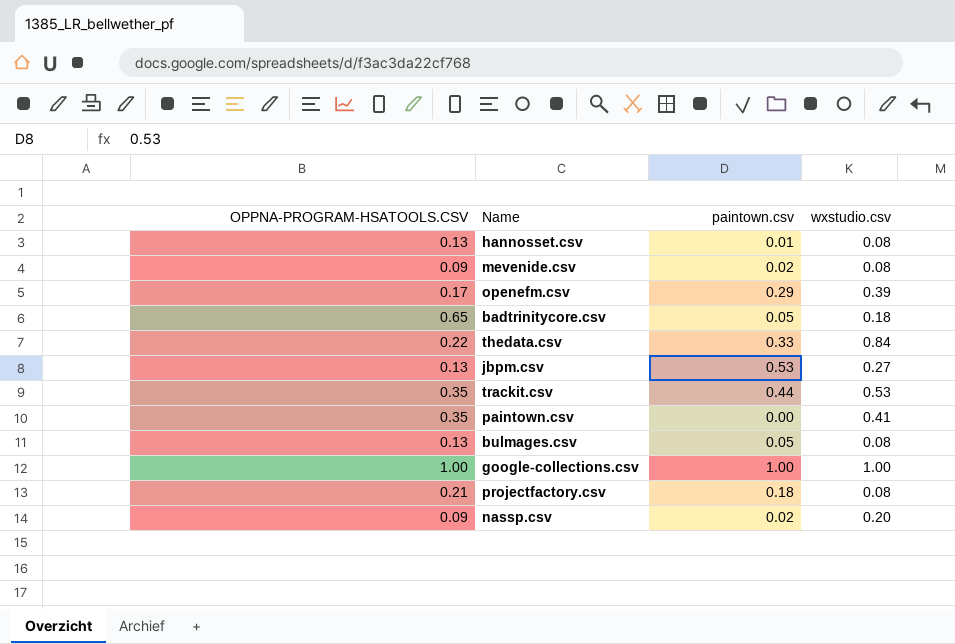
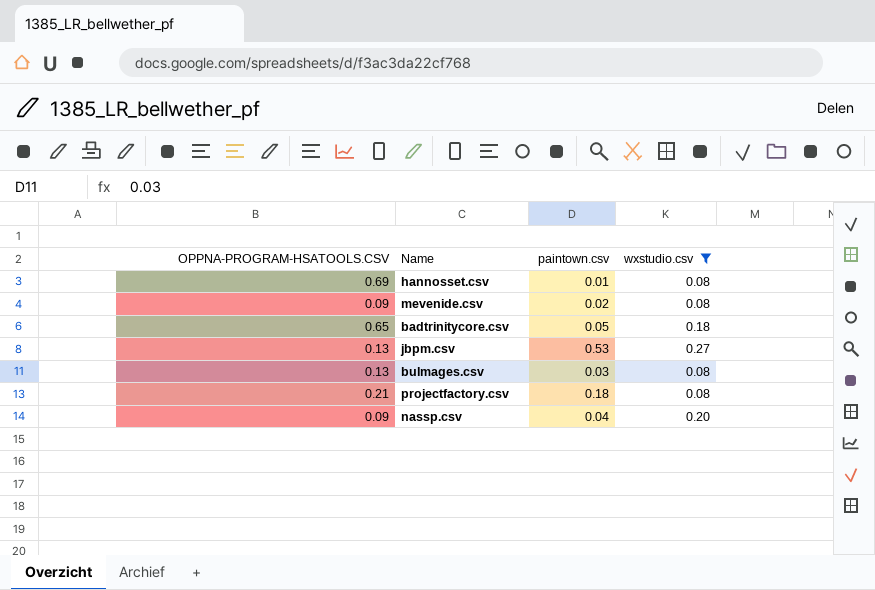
filter: none -> wxstudio.csv <= 0.27
hannosset.csv | OPPNA-PROGRAM-HSATOOLS.CSV: 0.13 -> 0.69
bulmages.csv | paintown.csv: 0.05 -> 0.03
nassp.csv | paintown.csv: 0.02 -> 0.04

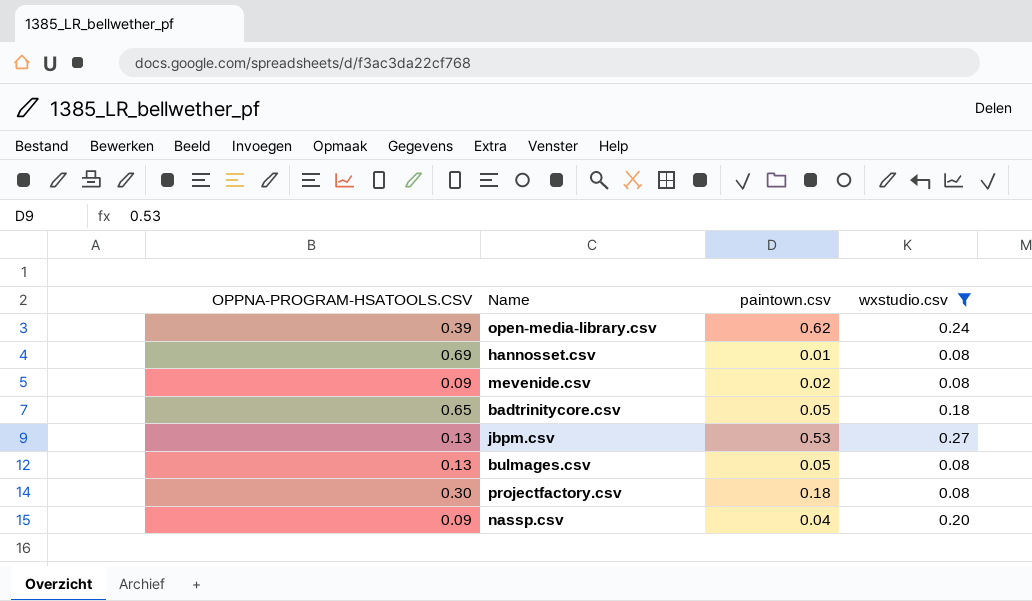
row open-media-library.csv: none -> 0.39 | 0.62 | 0.24
bulmages.csv | paintown.csv: 0.03 -> 0.05
projectfactory.csv | OPPNA-PROGRAM-HSATOOLS.CSV: 0.21 -> 0.30

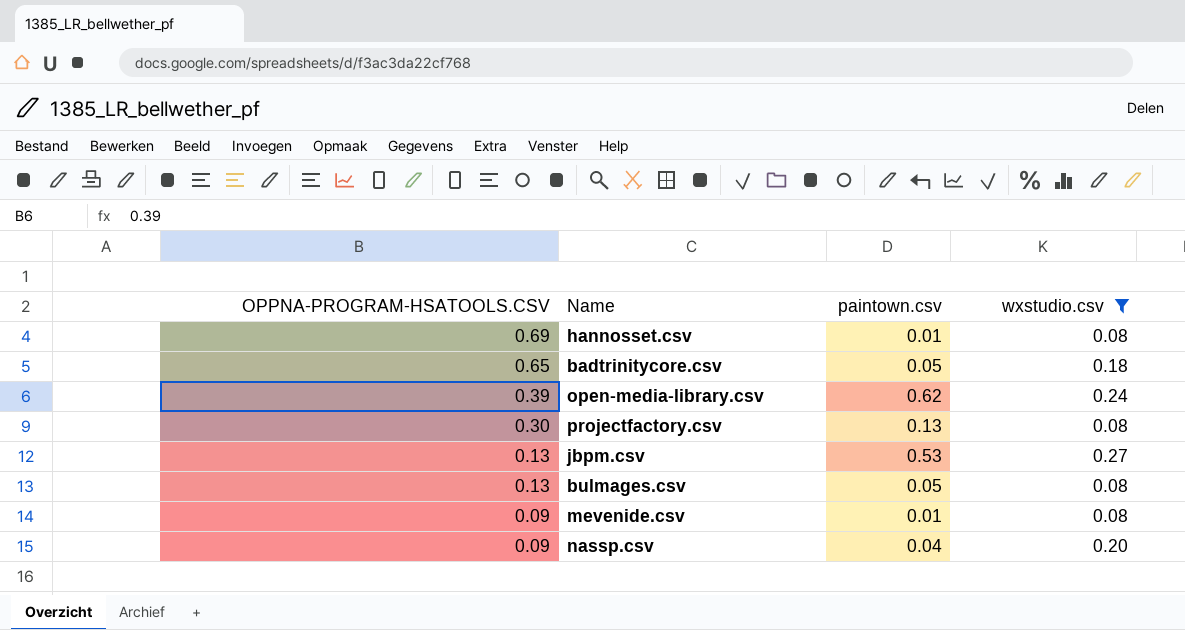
row order: none -> OPPNA-PROGRAM-HSATOOLS.CSV descending
projectfactory.csv | paintown.csv: 0.18 -> 0.13
mevenide.csv | paintown.csv: 0.02 -> 0.01

